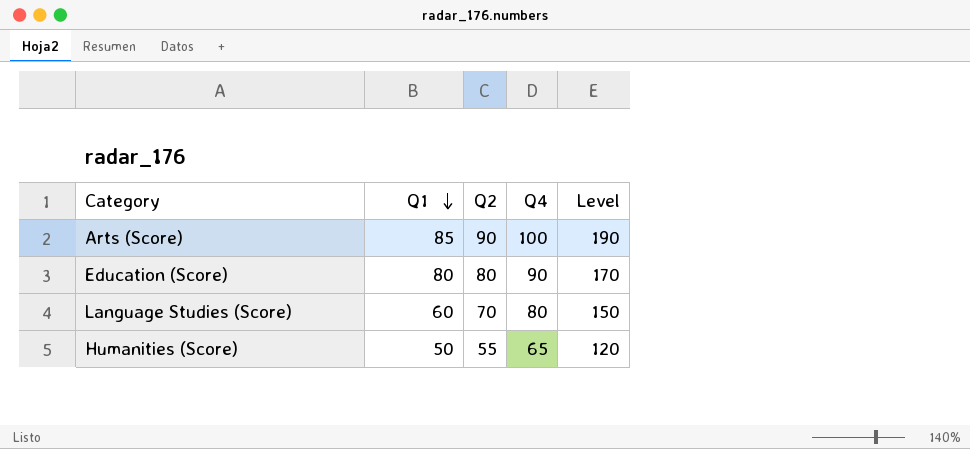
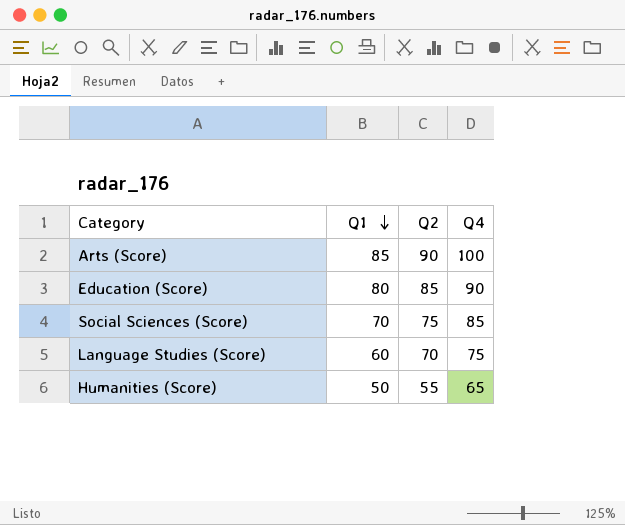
column Level | formula: [Q2] + [Q4] -> none
Education (Score) | Q2: 80 -> 85
row Social Sciences (Score): none -> 70 | 75 | 85
Language Studies (Score) | Q4: 80 -> 75

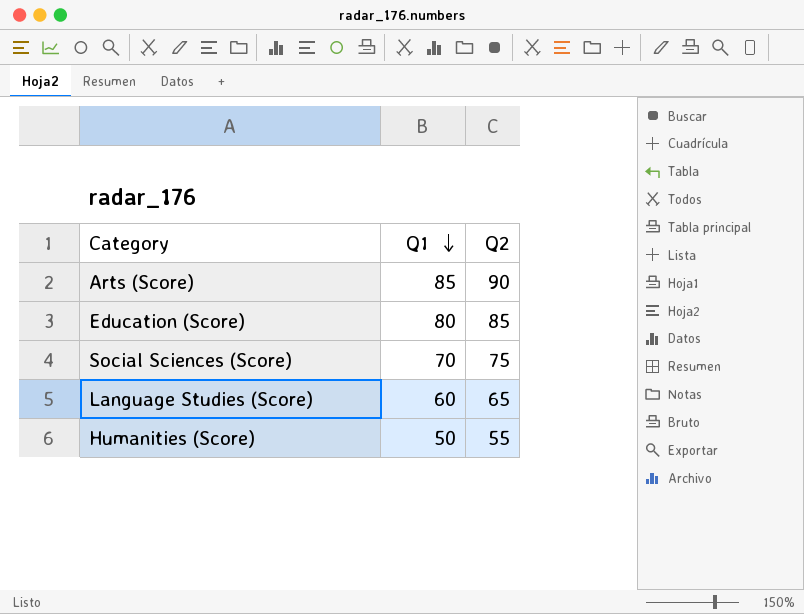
column Q4 | position: 4 -> none
Language Studies (Score) | Q2: 70 -> 65

